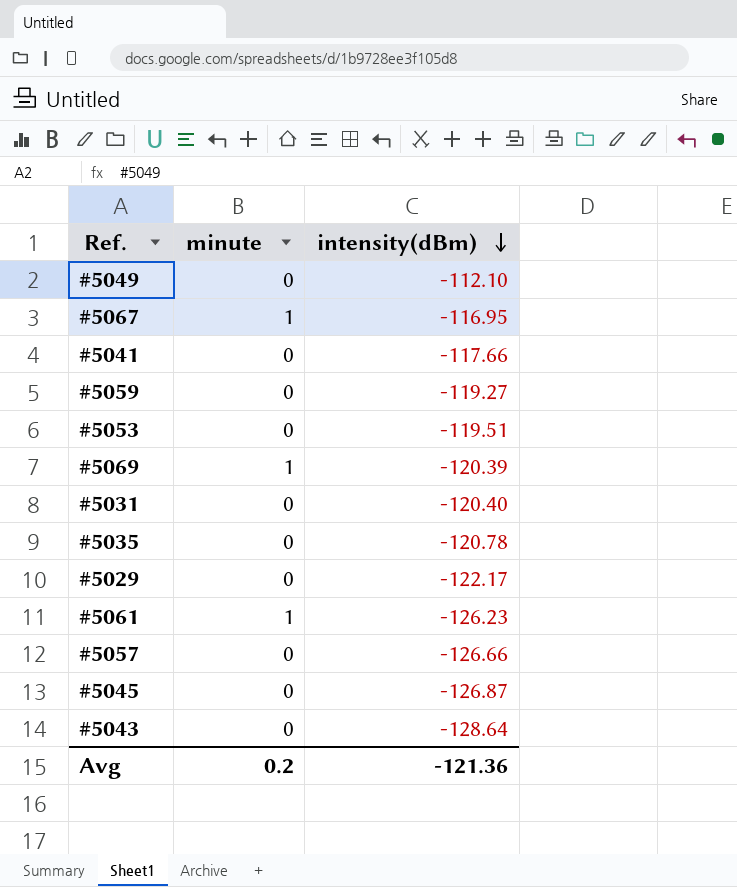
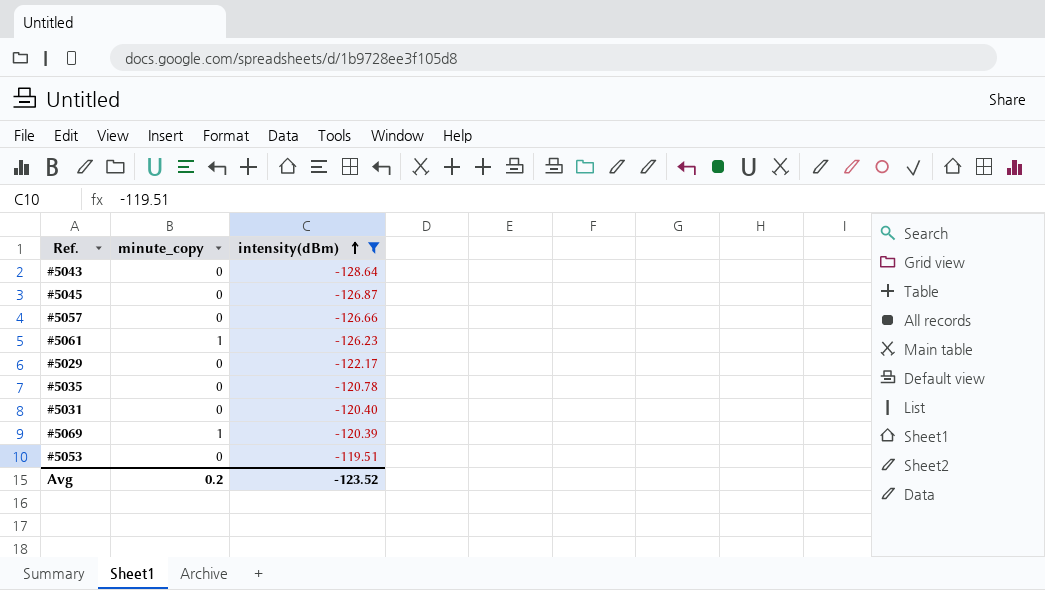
filter: none -> intensity(dBm) <= -119.51
row order: intensity(dBm) descending -> intensity(dBm) ascending
column name: minute -> minute_copy
Avg | intensity(dBm): -121.36 -> -123.52

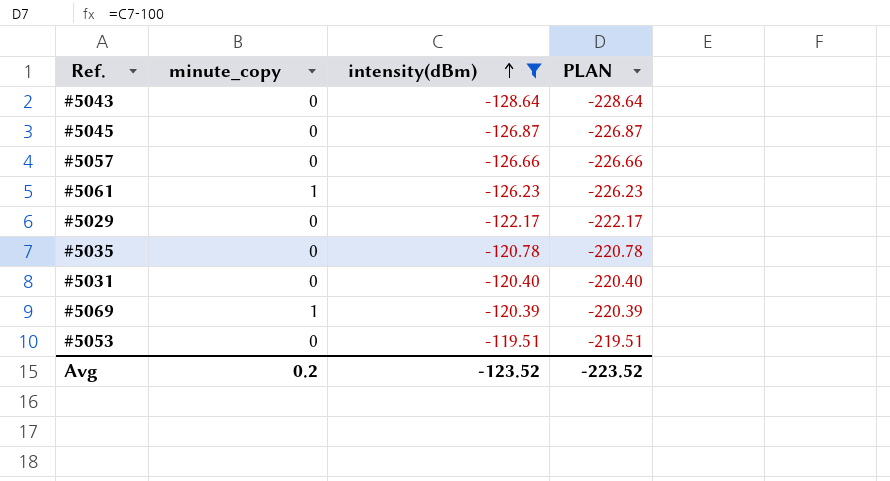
column PLAN | formula: none -> [intensity(dBm)] - 100

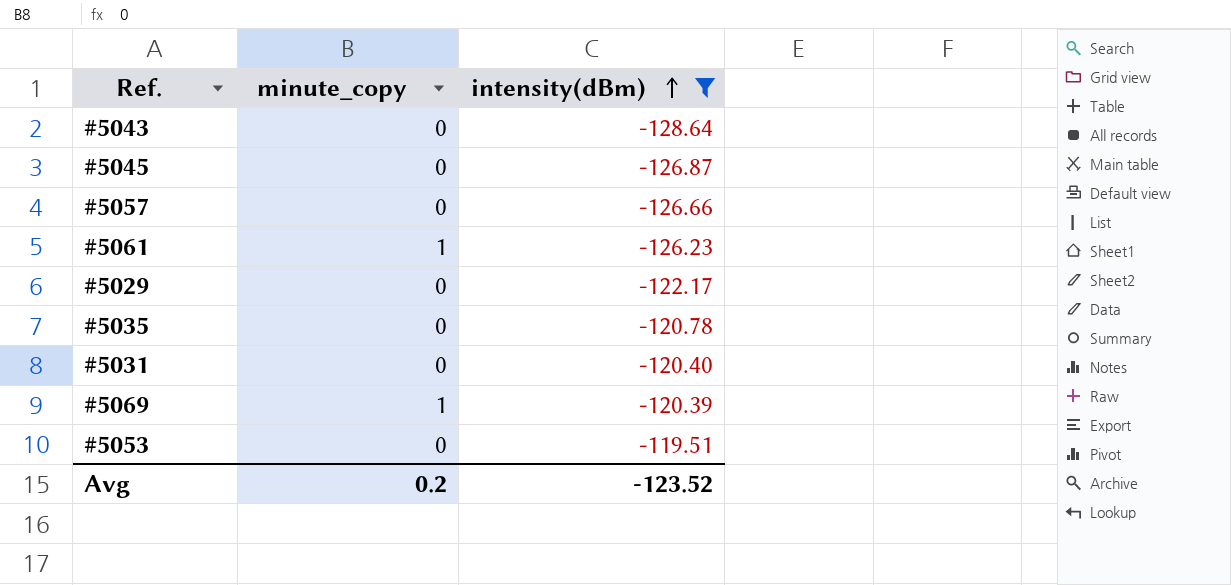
column PLAN | formula: [intensity(dBm)] - 100 -> none

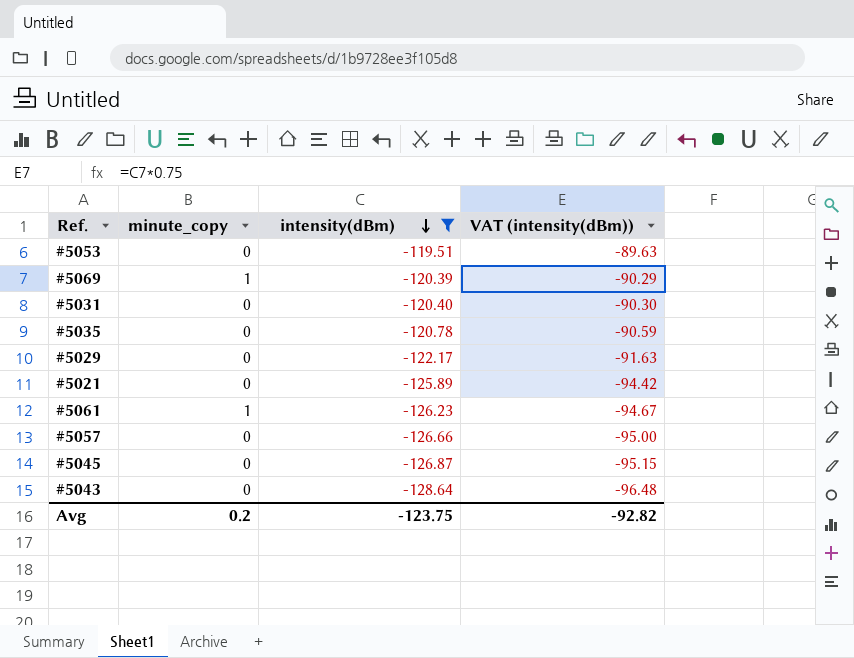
row order: intensity(dBm) ascending -> intensity(dBm) descending
column VAT (intensity(dBm)) | formula: none -> [intensity(dBm)] * 0.75
row #5021: none -> 0 | -125.89 | -94.42
Avg | intensity(dBm): -123.52 -> -123.75

